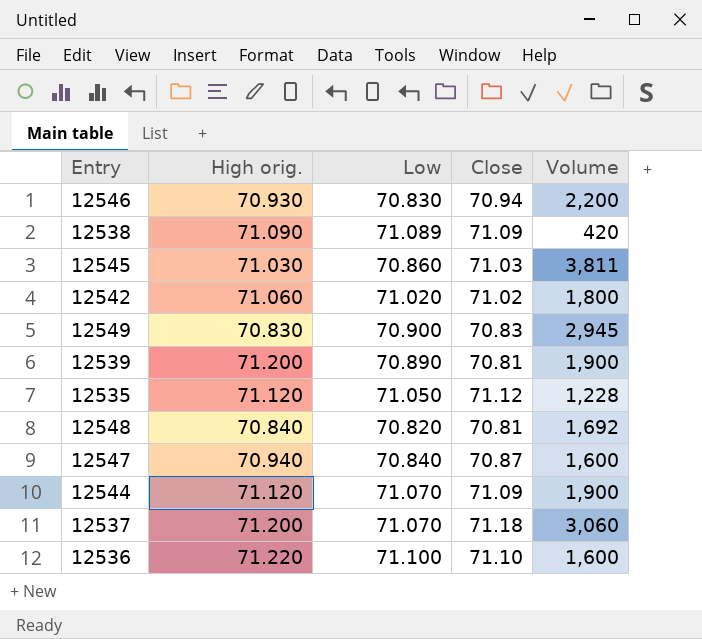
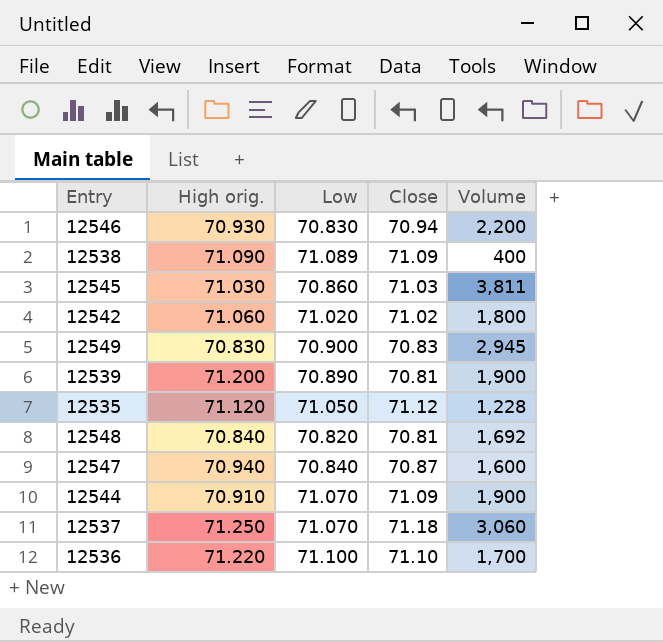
12538 | Volume: 420 -> 400
12544 | High orig.: 71.120 -> 70.910
12537 | High orig.: 71.200 -> 71.250
12536 | Volume: 1,600 -> 1,700

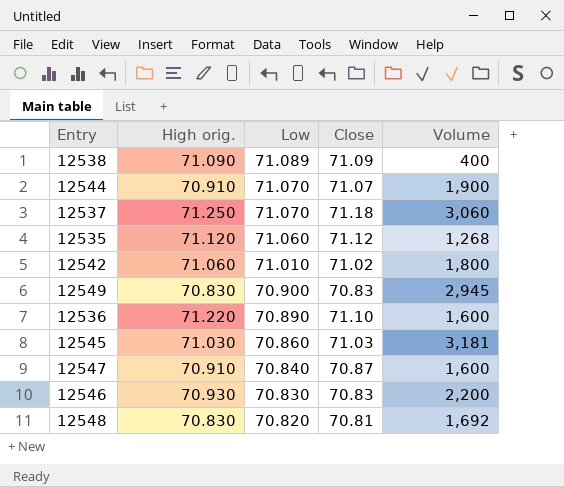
row order: none -> Low descending
row 12539: 71.200 | 70.890 | 70.81 | 1,900 -> none
12544 | Close: 71.09 -> 71.07
12535 | Low: 71.050 -> 71.060
12535 | Volume: 1,228 -> 1,268
12542 | Low: 71.020 -> 71.010
12536 | Low: 71.100 -> 70.890
12536 | Volume: 1,700 -> 1,600
12545 | Volume: 3,811 -> 3,181
12547 | High orig.: 70.940 -> 70.910
12546 | Close: 70.94 -> 70.83
12548 | High orig.: 70.840 -> 70.830

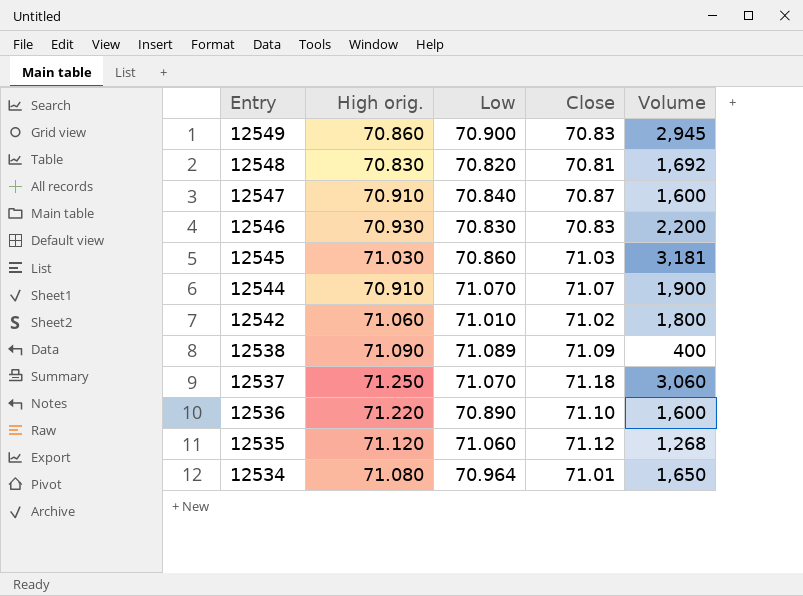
row order: Low descending -> Entry descending
12549 | High orig.: 70.830 -> 70.860
row 12534: none -> 71.080 | 70.964 | 71.01 | 1,650

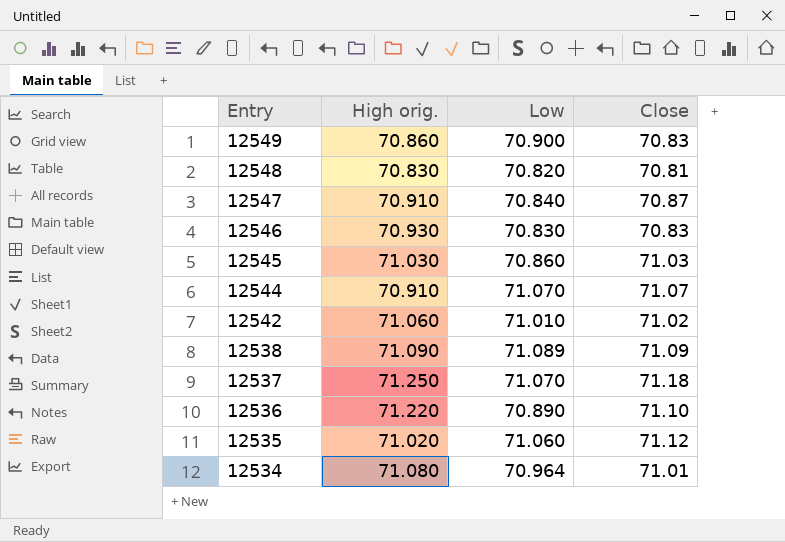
column Volume | position: 5 -> none
12535 | High orig.: 71.120 -> 71.020

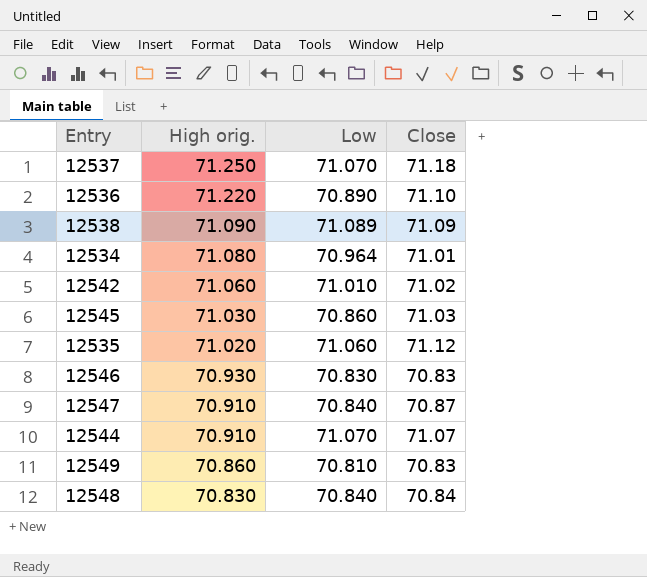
row order: Entry descending -> High orig. descending
12549 | Low: 70.900 -> 70.810
12548 | Low: 70.820 -> 70.840
12548 | Close: 70.81 -> 70.84

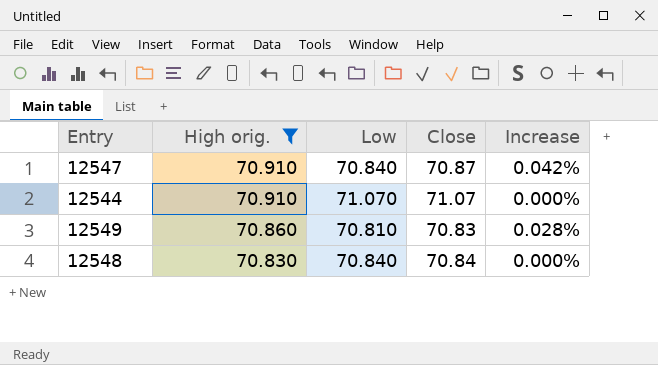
filter: none -> High orig. <= 70.910
column Increase | formula: none -> ([Close] - [Low]) / [Low]

